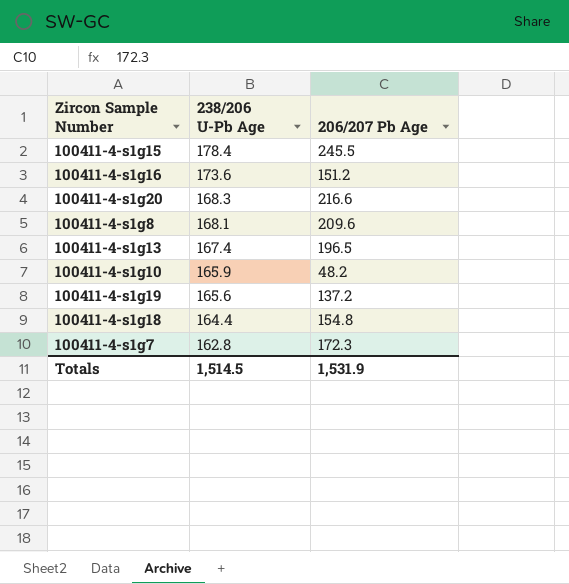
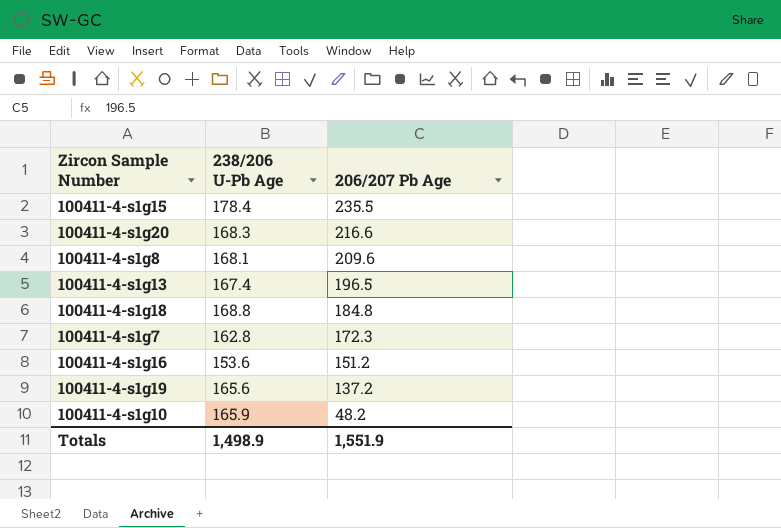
row order: 238/206 U-Pb Age descending -> 206/207 Pb Age descending
100411-4-s1g15 | 206/207 Pb Age: 245.5 -> 235.5
100411-4-s1g18 | 238/206 U-Pb Age: 164.4 -> 168.8
100411-4-s1g18 | 206/207 Pb Age: 154.8 -> 184.8
100411-4-s1g16 | 238/206 U-Pb Age: 173.6 -> 153.6
Totals | 238/206 U-Pb Age: 1,514.5 -> 1,498.9
Totals | 206/207 Pb Age: 1,531.9 -> 1,551.9

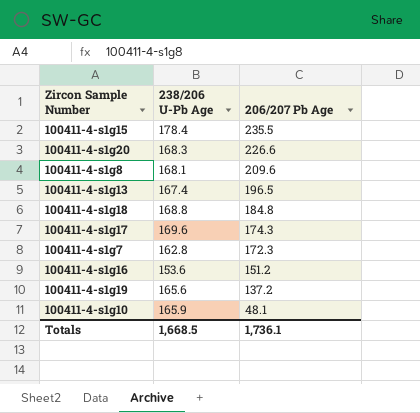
100411-4-s1g20 | 206/207 Pb Age: 216.6 -> 226.6
row 100411-4-s1g17: none -> 169.6 | 174.3
100411-4-s1g10 | 206/207 Pb Age: 48.2 -> 48.1
Totals | 238/206 U-Pb Age: 1,498.9 -> 1,668.5
Totals | 206/207 Pb Age: 1,551.9 -> 1,736.1

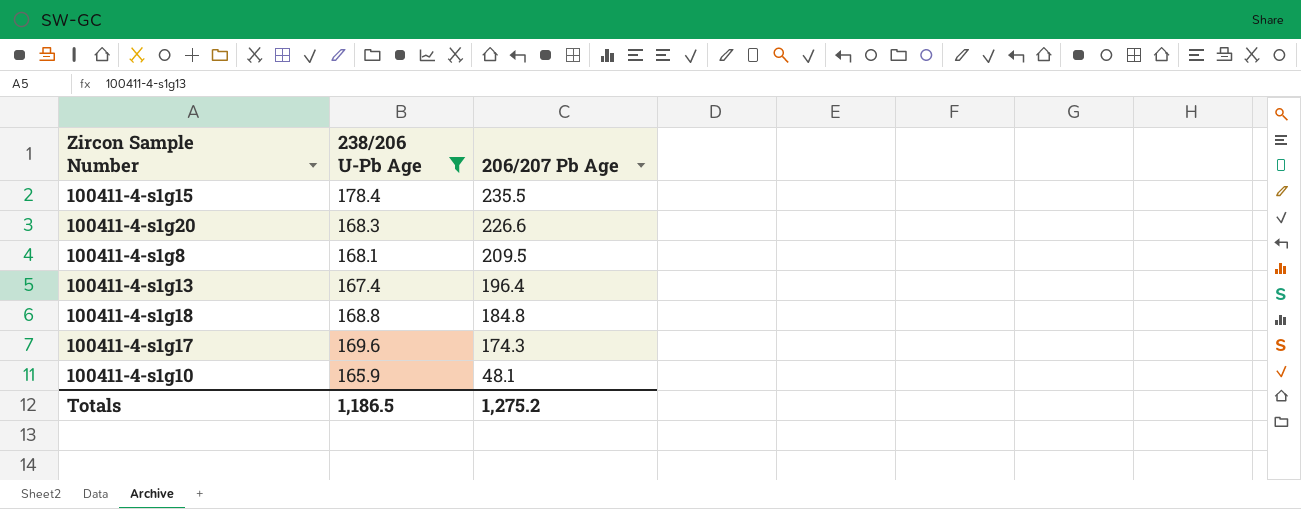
filter: none -> 238/206 U-Pb Age >= 165.9
100411-4-s1g8 | 206/207 Pb Age: 209.6 -> 209.5
100411-4-s1g13 | 206/207 Pb Age: 196.5 -> 196.4
Totals | 238/206 U-Pb Age: 1,668.5 -> 1,186.5
Totals | 206/207 Pb Age: 1,736.1 -> 1,275.2

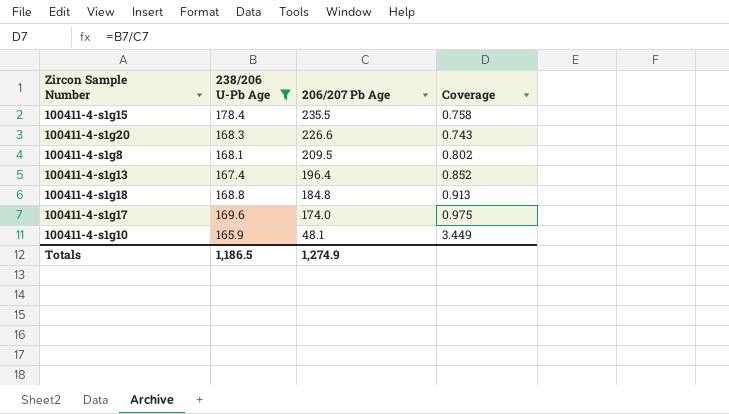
column Coverage | formula: none -> [238/206 U-Pb Age] / [206/207 Pb Age]
100411-4-s1g17 | 206/207 Pb Age: 174.3 -> 174.0
Totals | 206/207 Pb Age: 1,275.2 -> 1,274.9

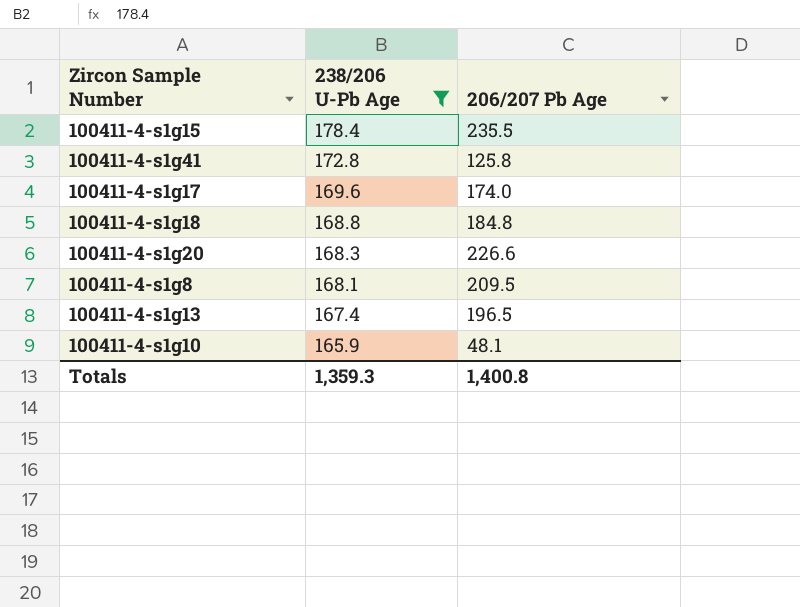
row order: 206/207 Pb Age descending -> 238/206 U-Pb Age descending
column Coverage | formula: [238/206 U-Pb Age] / [206/207 Pb Age] -> none
row 100411-4-s1g41: none -> 172.8 | 125.8
100411-4-s1g13 | 206/207 Pb Age: 196.4 -> 196.5
Totals | 238/206 U-Pb Age: 1,186.5 -> 1,359.3
Totals | 206/207 Pb Age: 1,274.9 -> 1,400.8

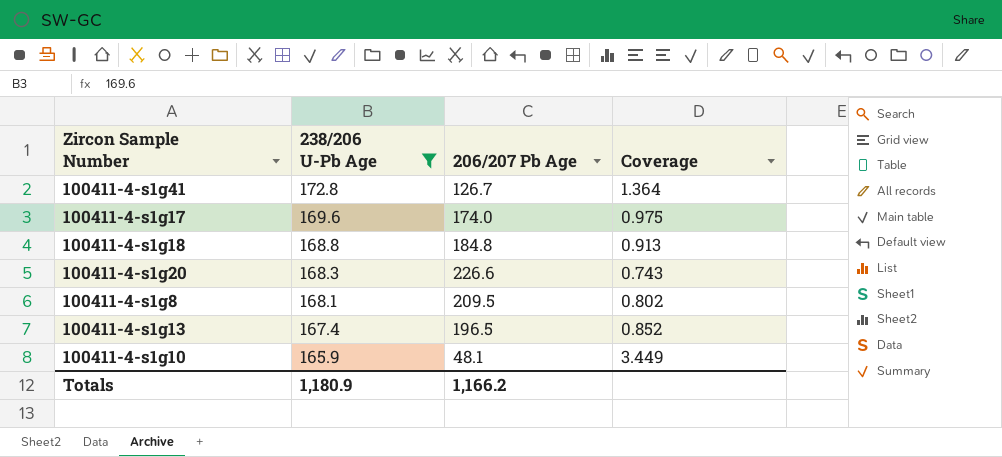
column Coverage | formula: none -> [238/206 U-Pb Age] / [206/207 Pb Age]
row 100411-4-s1g15: 178.4 | 235.5 -> none
100411-4-s1g41 | 206/207 Pb Age: 125.8 -> 126.7
Totals | 238/206 U-Pb Age: 1,359.3 -> 1,180.9
Totals | 206/207 Pb Age: 1,400.8 -> 1,166.2

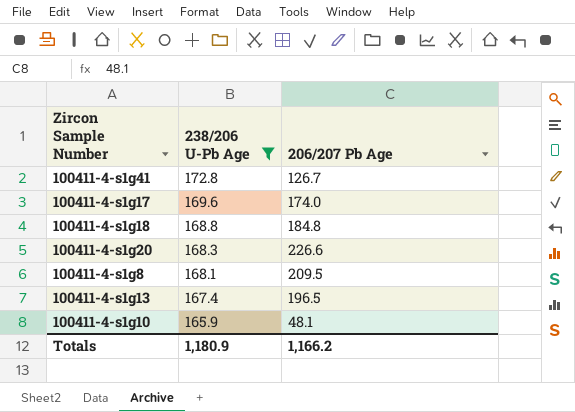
column Coverage | formula: [238/206 U-Pb Age] / [206/207 Pb Age] -> none

